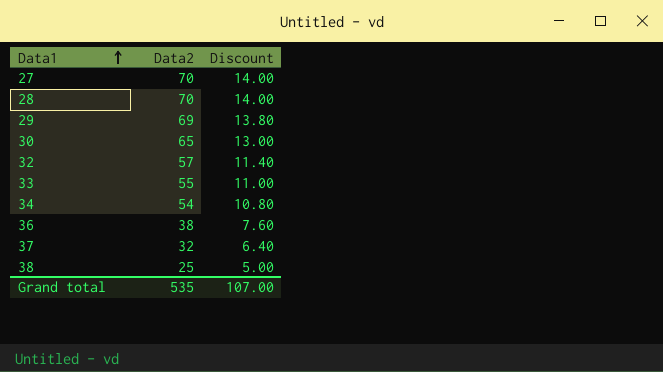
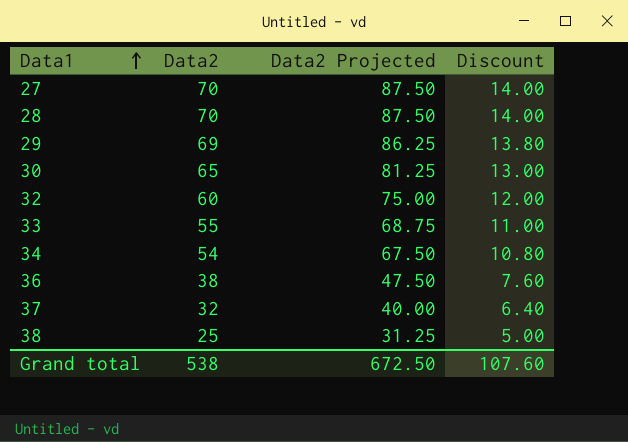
column Data2 Projected | formula: none -> [Data2] * 1.25
32 | Data2: 57 -> 60
32 | Discount: 11.40 -> 12.00
Grand total | Data2: 535 -> 538
Grand total | Discount: 107.00 -> 107.60

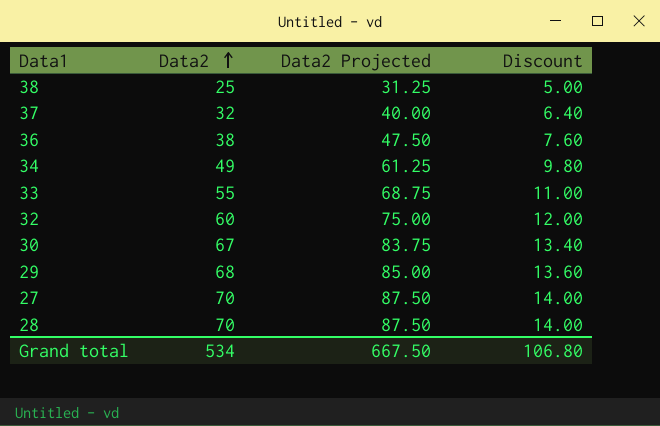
row order: Data1 ascending -> Data2 ascending
34 | Data2: 54 -> 49
34 | Data2 Projected: 67.50 -> 61.25
34 | Discount: 10.80 -> 9.80
30 | Data2: 65 -> 67
30 | Data2 Projected: 81.25 -> 83.75
30 | Discount: 13.00 -> 13.40
29 | Data2: 69 -> 68
29 | Data2 Projected: 86.25 -> 85.00
29 | Discount: 13.80 -> 13.60
Grand total | Data2: 538 -> 534
Grand total | Data2 Projected: 672.50 -> 667.50
Grand total | Discount: 107.60 -> 106.80

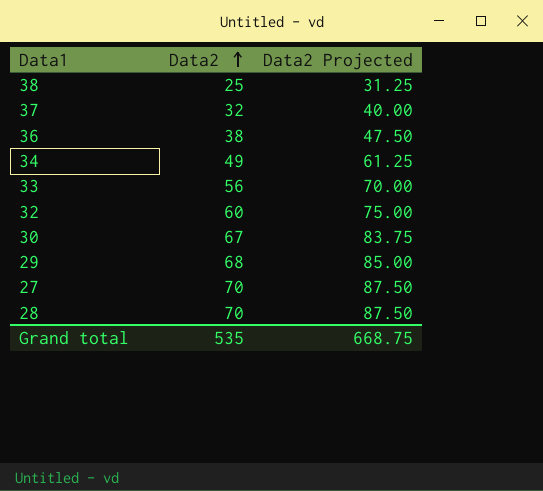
column Discount | formula: [Data2] * 0.2 -> none
33 | Data2: 55 -> 56
33 | Data2 Projected: 68.75 -> 70.00
Grand total | Data2: 534 -> 535
Grand total | Data2 Projected: 667.50 -> 668.75

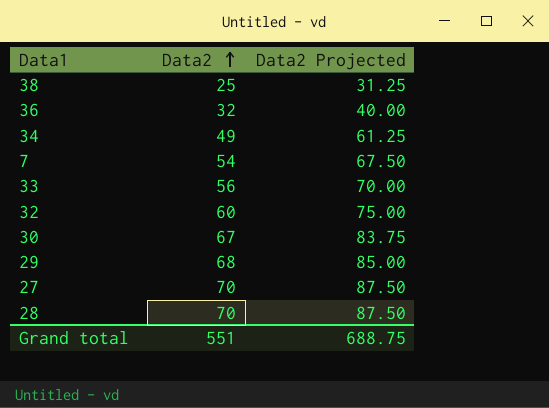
row 37: 32 | 40.00 -> none
36 | Data2: 38 -> 32
36 | Data2 Projected: 47.50 -> 40.00
row 7: none -> 54 | 67.50
Grand total | Data2: 535 -> 551
Grand total | Data2 Projected: 668.75 -> 688.75

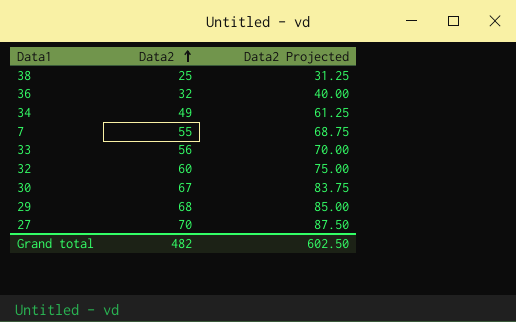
row 28: 70 | 87.50 -> none
7 | Data2: 54 -> 55
7 | Data2 Projected: 67.50 -> 68.75
Grand total | Data2: 551 -> 482
Grand total | Data2 Projected: 688.75 -> 602.50

